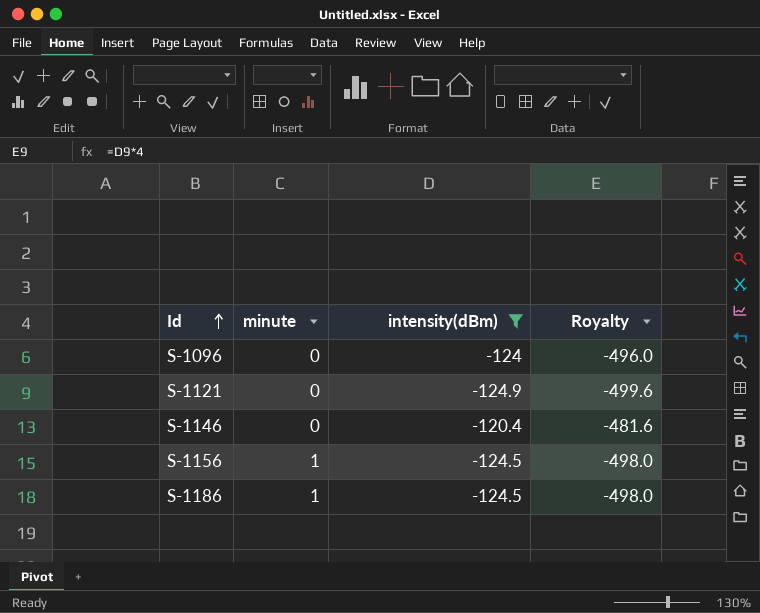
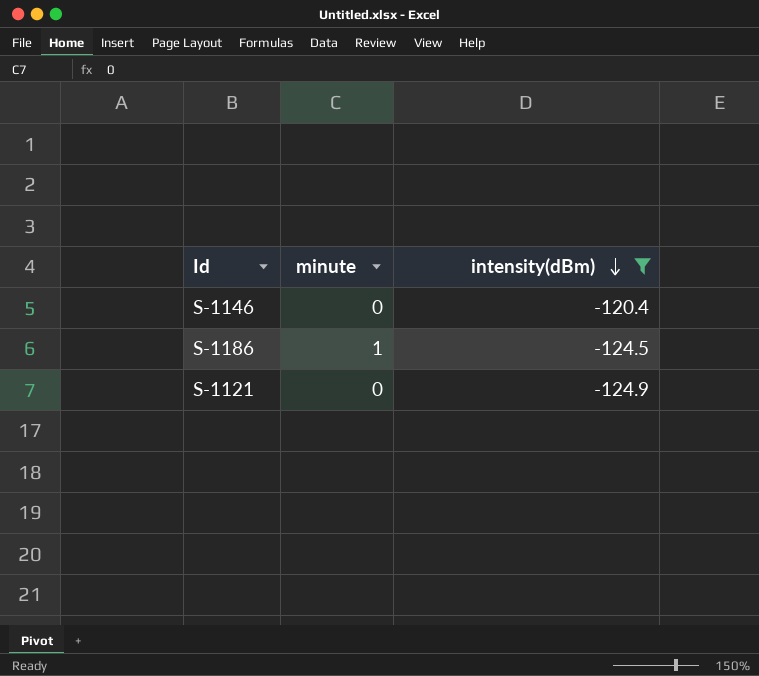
row order: Id ascending -> intensity(dBm) descending
column Royalty | formula: [intensity(dBm)] * 4 -> none
row S-1096: 0 | -124 | -496.0 -> none
row S-1156: 1 | -124.5 | -498.0 -> none

